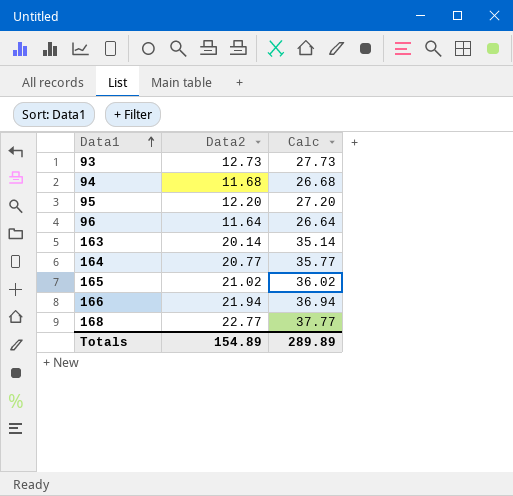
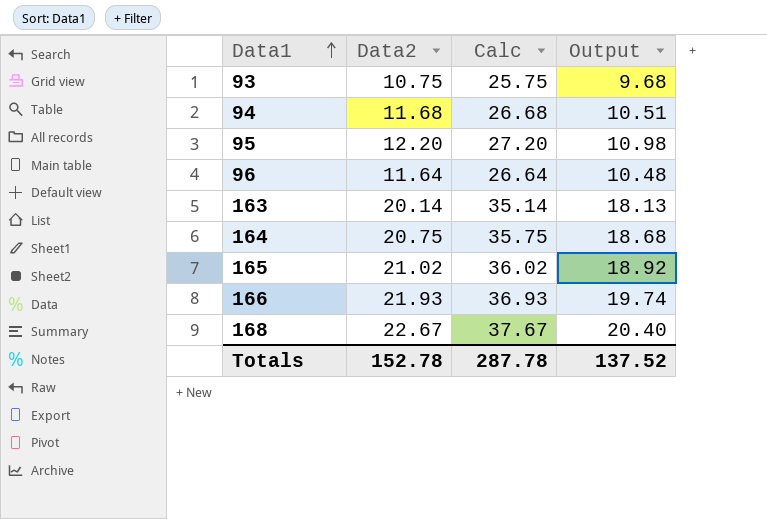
column Output | formula: none -> [Data2] * 0.9
93 | Data2: 12.73 -> 10.75
93 | Calc: 27.73 -> 25.75
164 | Data2: 20.77 -> 20.75
164 | Calc: 35.77 -> 35.75
166 | Data2: 21.94 -> 21.93
166 | Calc: 36.94 -> 36.93
168 | Data2: 22.77 -> 22.67
168 | Calc: 37.77 -> 37.67
Totals | Data2: 154.89 -> 152.78
Totals | Calc: 289.89 -> 287.78

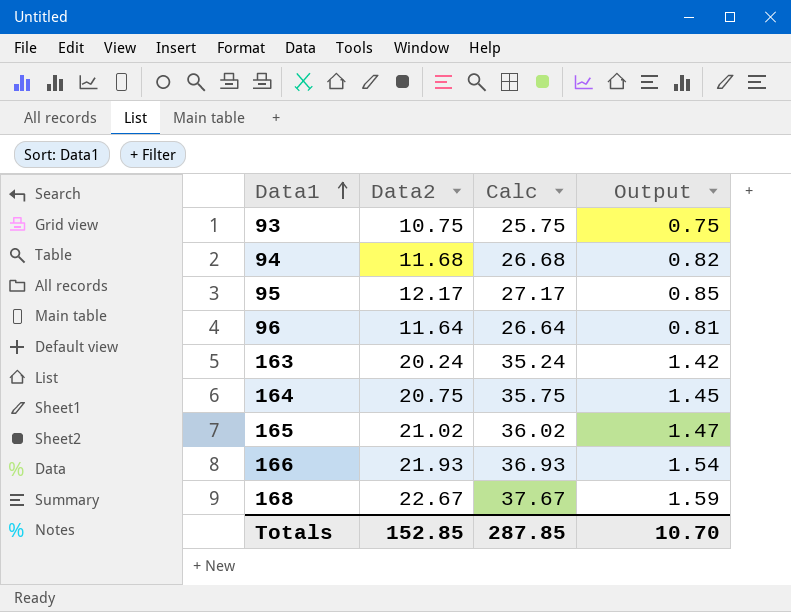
column Output | formula: [Data2] * 0.9 -> [Data2] * 0.07
95 | Data2: 12.20 -> 12.17
95 | Calc: 27.20 -> 27.17
163 | Data2: 20.14 -> 20.24
163 | Calc: 35.14 -> 35.24
Totals | Data2: 152.78 -> 152.85
Totals | Calc: 287.78 -> 287.85
Totals | Output: 137.52 -> 10.70

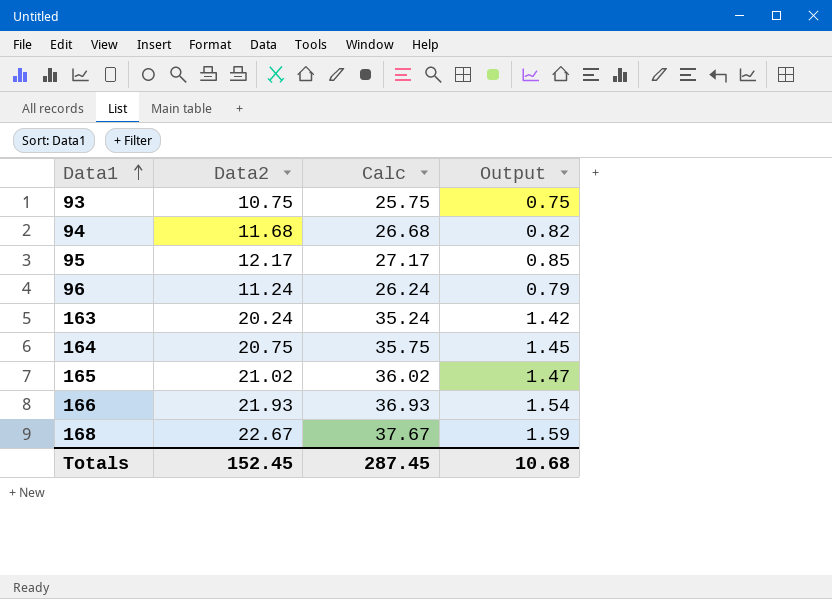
96 | Data2: 11.64 -> 11.24
96 | Calc: 26.64 -> 26.24
96 | Output: 0.81 -> 0.79
Totals | Data2: 152.85 -> 152.45
Totals | Calc: 287.85 -> 287.45
Totals | Output: 10.70 -> 10.68

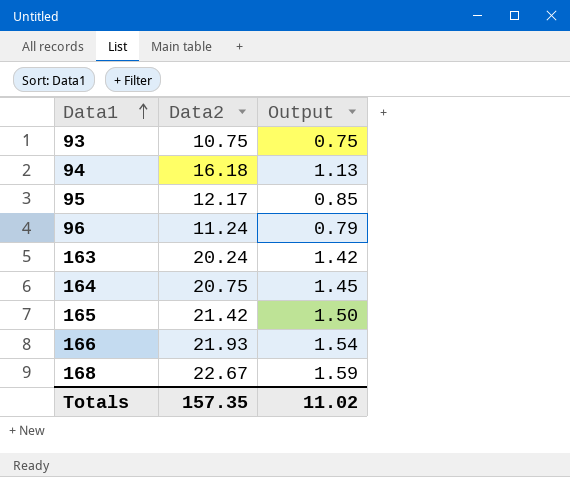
column Calc | formula: [Data2] + 15 -> none
94 | Data2: 11.68 -> 16.18
94 | Output: 0.82 -> 1.13
165 | Data2: 21.02 -> 21.42
165 | Output: 1.47 -> 1.50
Totals | Data2: 152.45 -> 157.35
Totals | Output: 10.68 -> 11.02

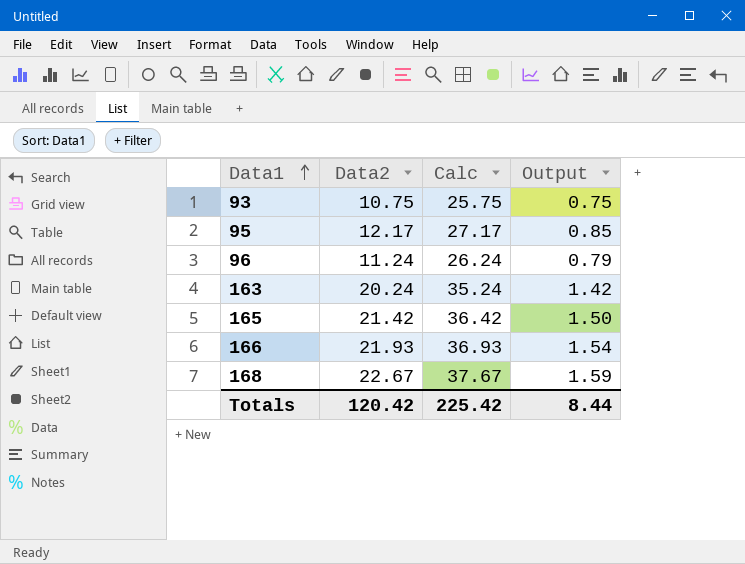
column Calc | formula: none -> [Data2] + 15
row 94: 16.18 | 1.13 -> none
row 164: 20.75 | 1.45 -> none
Totals | Data2: 157.35 -> 120.42
Totals | Output: 11.02 -> 8.44

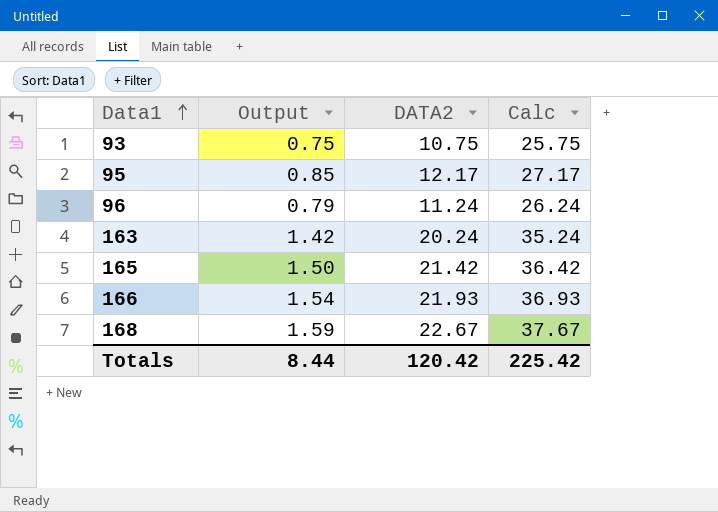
column Output | position: 4 -> 2
column name: Data2 -> DATA2

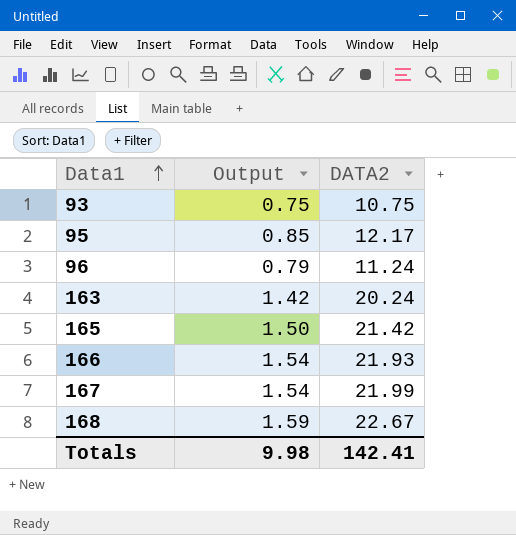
column Calc | formula: [DATA2] + 15 -> none
row 167: none -> 1.54 | 21.99
Totals | Output: 8.44 -> 9.98
Totals | DATA2: 120.42 -> 142.41

